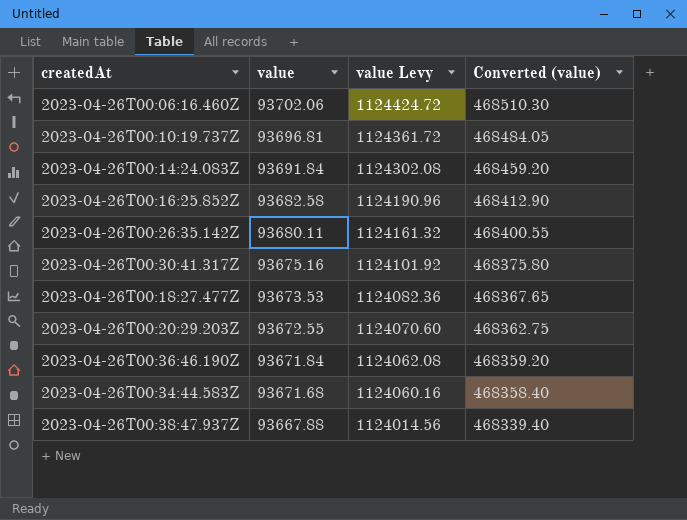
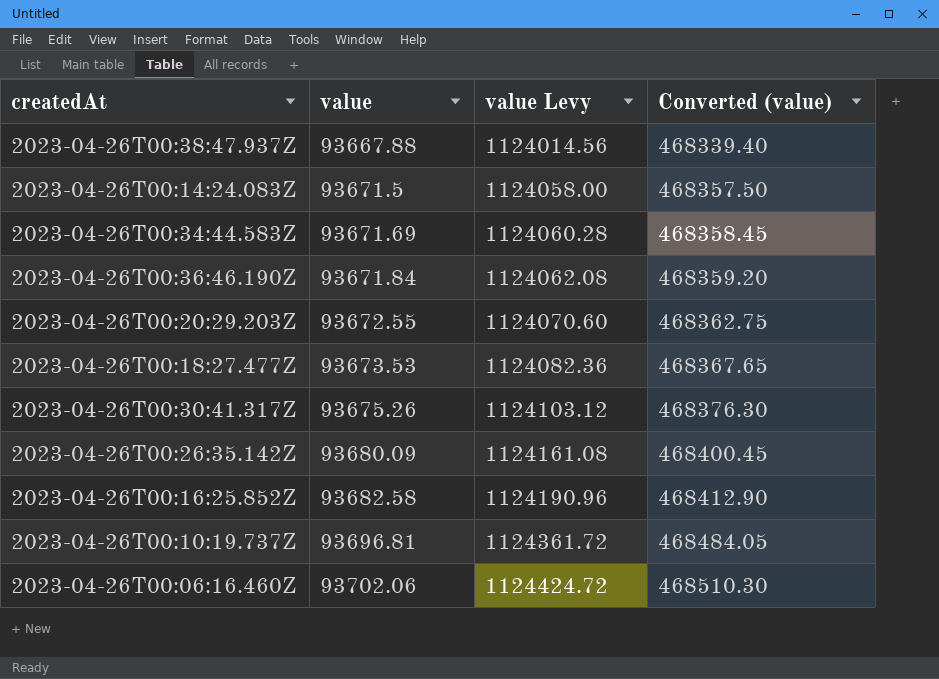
row order: value descending -> value ascending
2023-04-26T00:14:24.083Z | value: 93691.84 -> 93671.5
2023-04-26T00:14:24.083Z | value Levy: 1124302.08 -> 1124058.00
2023-04-26T00:14:24.083Z | Converted (value): 468459.20 -> 468357.50
2023-04-26T00:34:44.583Z | value: 93671.68 -> 93671.69
2023-04-26T00:34:44.583Z | value Levy: 1124060.16 -> 1124060.28
2023-04-26T00:34:44.583Z | Converted (value): 468358.40 -> 468358.45
2023-04-26T00:30:41.317Z | value: 93675.16 -> 93675.26
2023-04-26T00:30:41.317Z | value Levy: 1124101.92 -> 1124103.12
2023-04-26T00:30:41.317Z | Converted (value): 468375.80 -> 468376.30
2023-04-26T00:26:35.142Z | value: 93680.11 -> 93680.09
2023-04-26T00:26:35.142Z | value Levy: 1124161.32 -> 1124161.08
2023-04-26T00:26:35.142Z | Converted (value): 468400.55 -> 468400.45

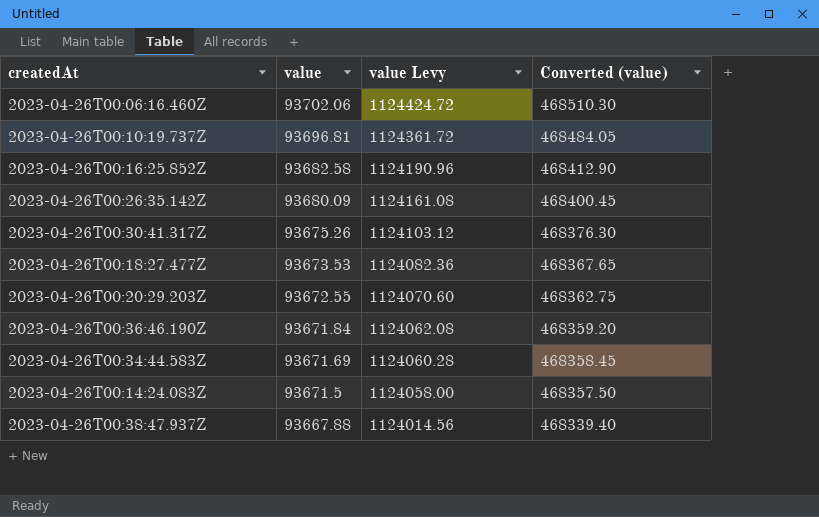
row order: value ascending -> value descending

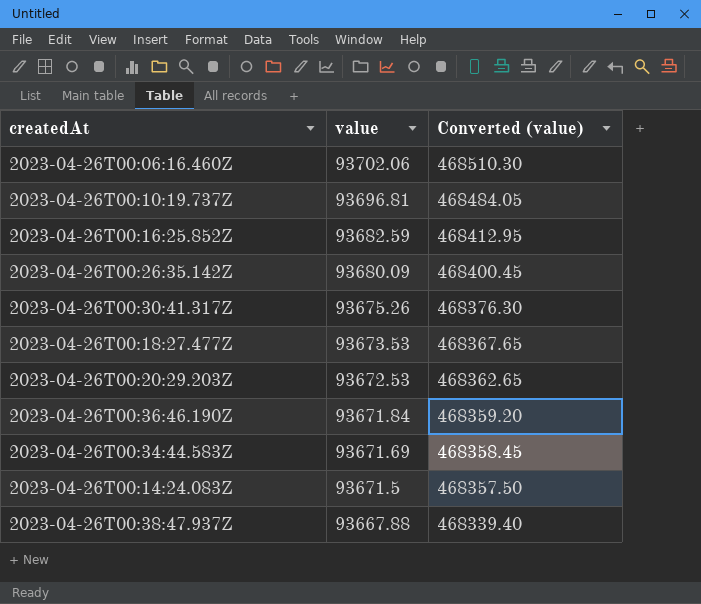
column value Levy | formula: [value] * 12 -> none
2023-04-26T00:16:25.852Z | value: 93682.58 -> 93682.59
2023-04-26T00:16:25.852Z | Converted (value): 468412.90 -> 468412.95
2023-04-26T00:20:29.203Z | value: 93672.55 -> 93672.53
2023-04-26T00:20:29.203Z | Converted (value): 468362.75 -> 468362.65

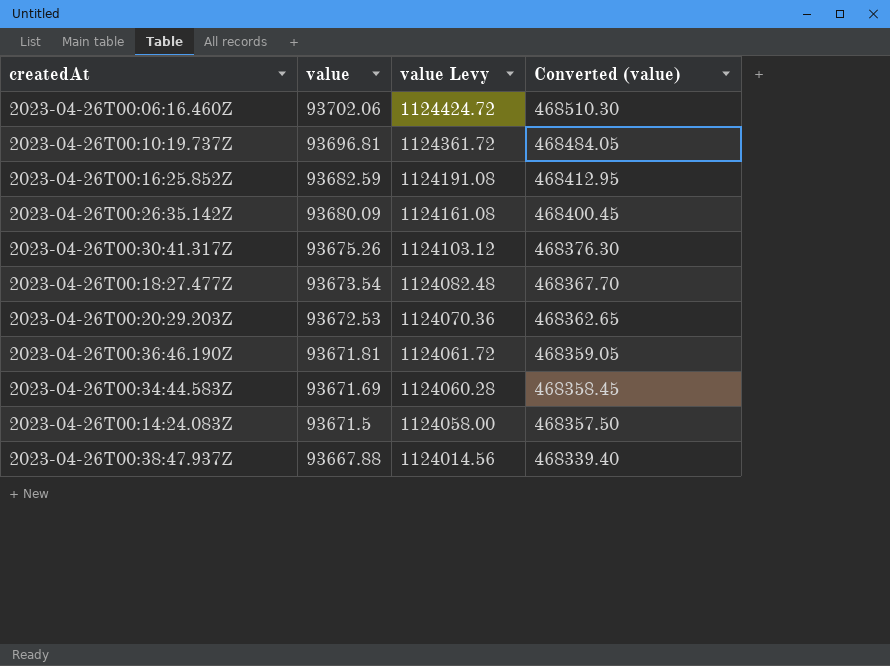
column value Levy | formula: none -> [value] * 12
2023-04-26T00:18:27.477Z | value: 93673.53 -> 93673.54
2023-04-26T00:18:27.477Z | Converted (value): 468367.65 -> 468367.70
2023-04-26T00:36:46.190Z | value: 93671.84 -> 93671.81
2023-04-26T00:36:46.190Z | Converted (value): 468359.20 -> 468359.05

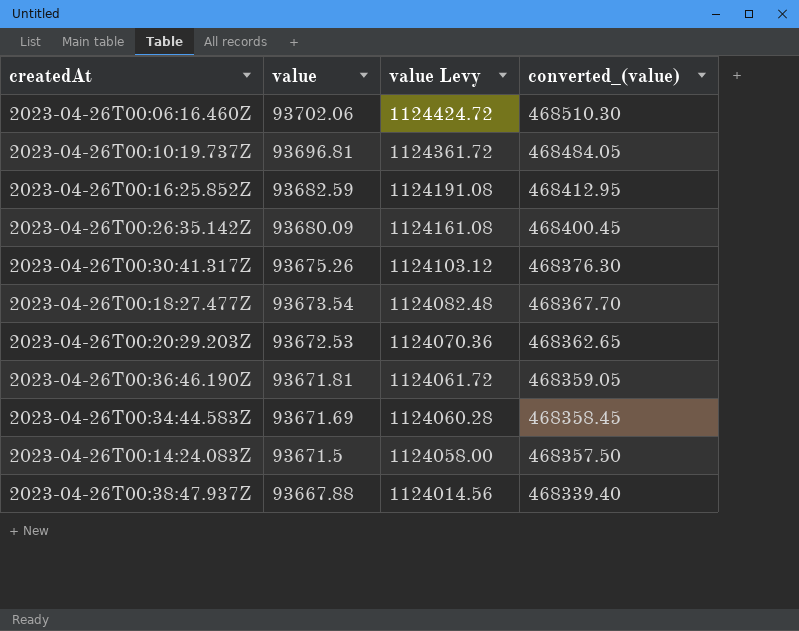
column name: Converted (value) -> converted_(value)

